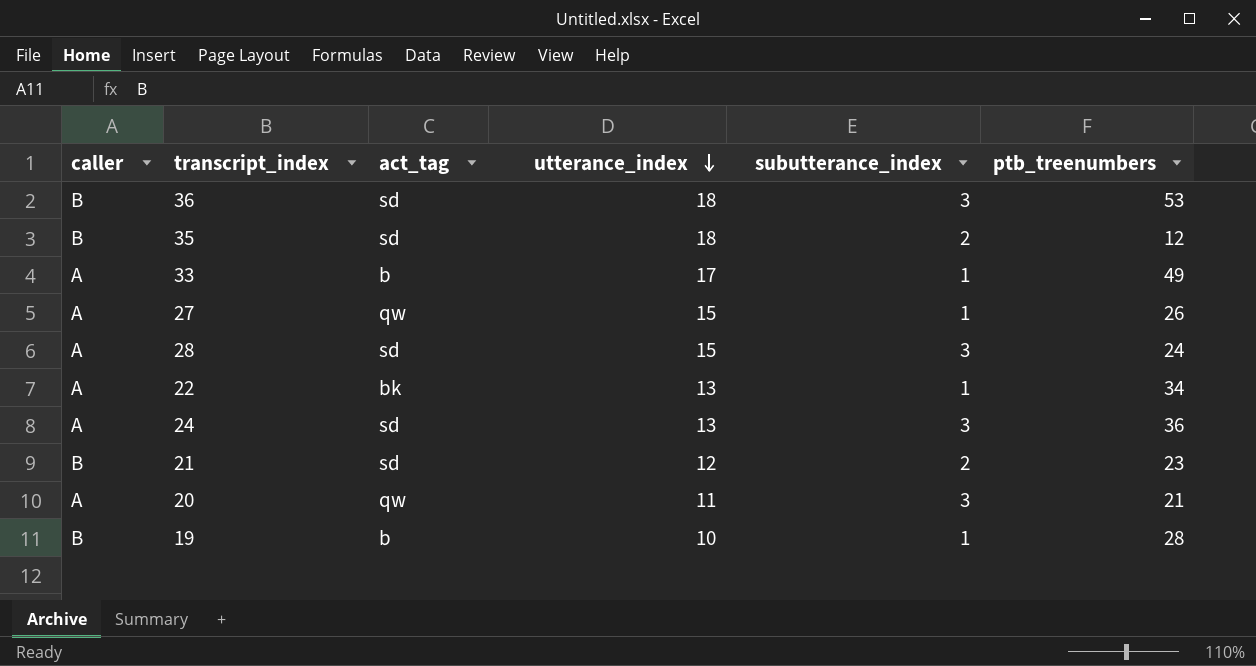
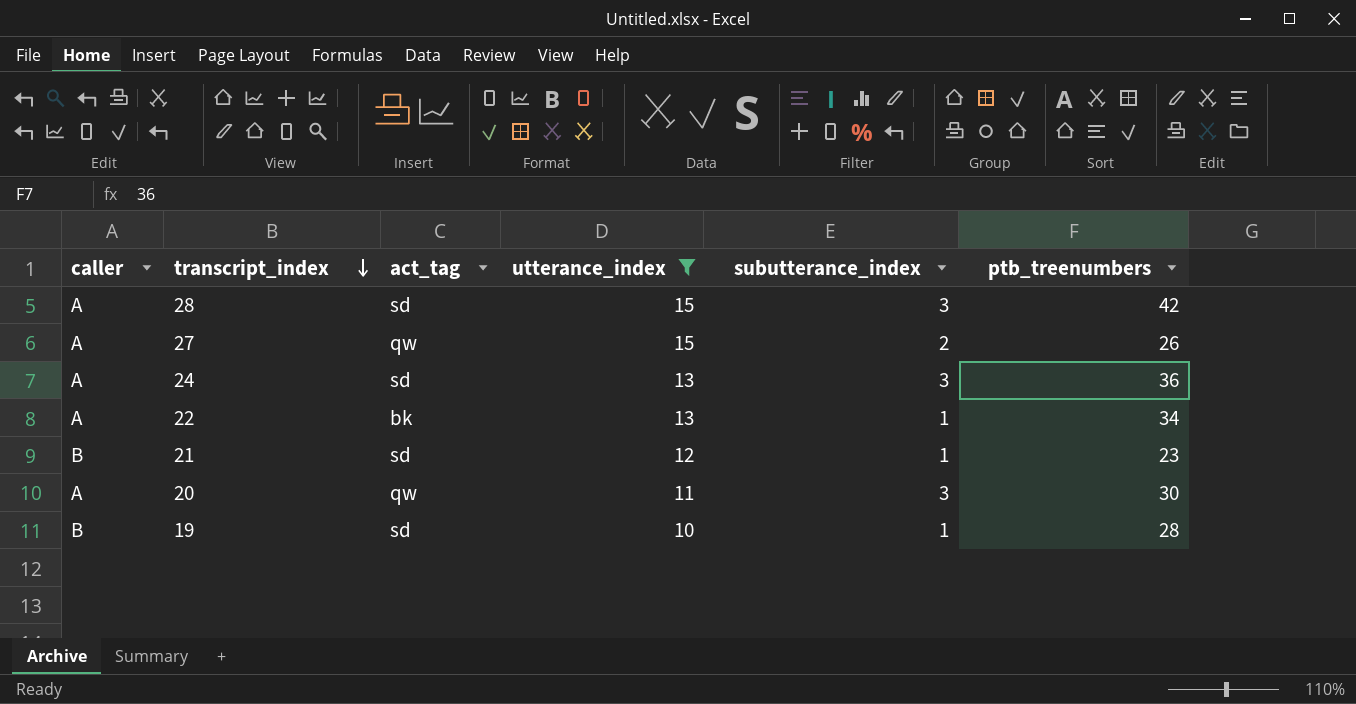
filter: none -> utterance_index <= 15
row order: utterance_index descending -> transcript_index descending
28 | ptb_treenumbers: 24 -> 42
27 | subutterance_index: 1 -> 2
21 | subutterance_index: 2 -> 1
20 | ptb_treenumbers: 21 -> 30
19 | act_tag: b -> sd

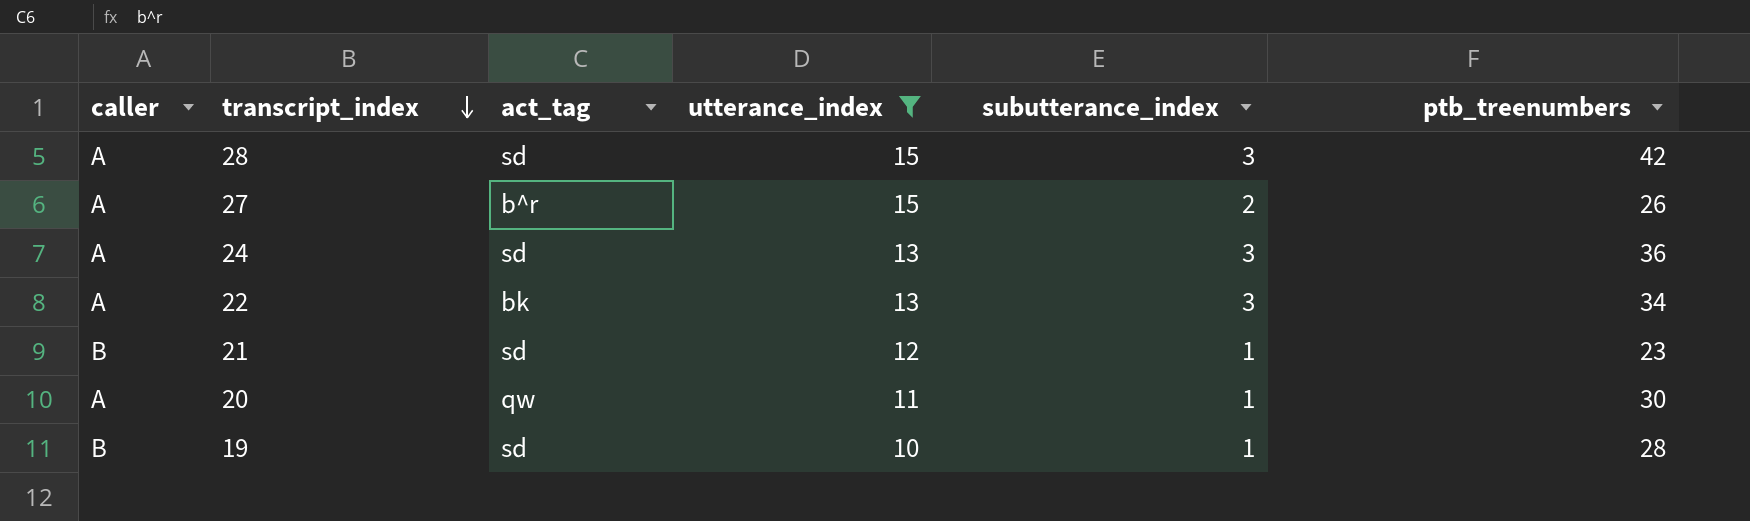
27 | act_tag: qw -> b^r
22 | subutterance_index: 1 -> 3
20 | subutterance_index: 3 -> 1

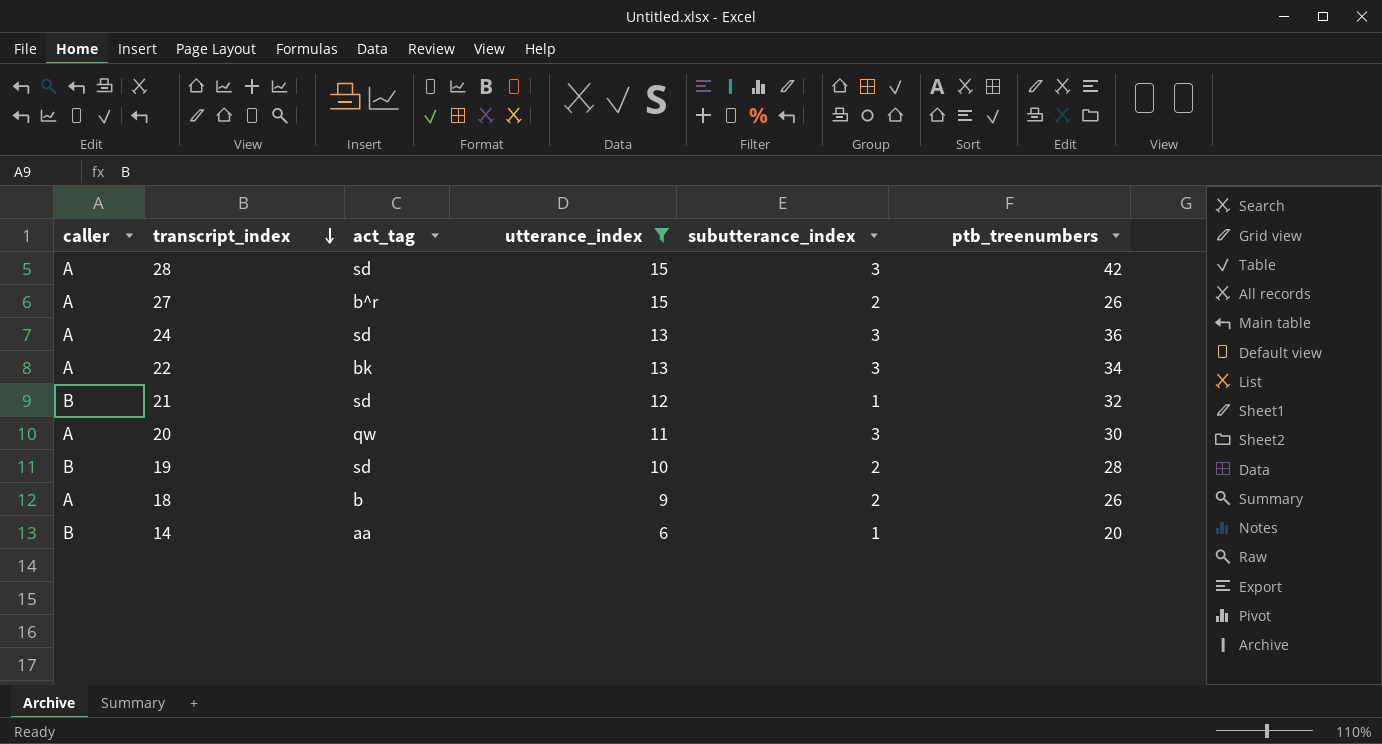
21 | ptb_treenumbers: 23 -> 32
20 | subutterance_index: 1 -> 3
19 | subutterance_index: 1 -> 2
row 18: none -> A | b | 9 | 2 | 26
row 14: none -> B | aa | 6 | 1 | 20

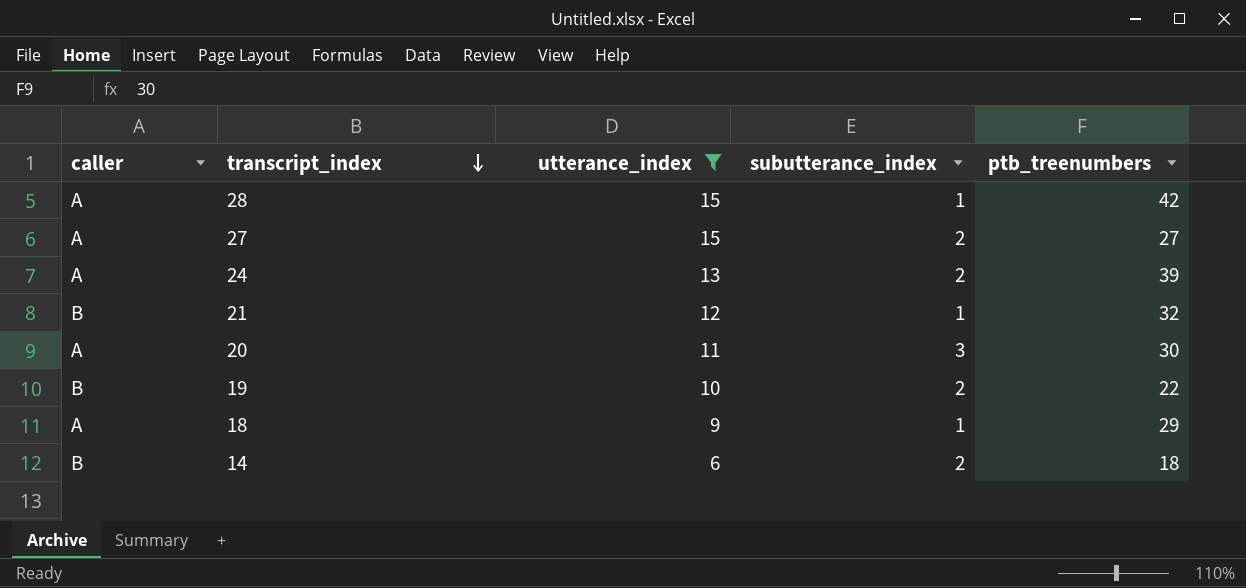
column act_tag | position: 3 -> none
row 22: A | bk | 13 | 3 | 34 -> none
28 | subutterance_index: 3 -> 1
27 | ptb_treenumbers: 26 -> 27
24 | subutterance_index: 3 -> 2
24 | ptb_treenumbers: 36 -> 39
19 | ptb_treenumbers: 28 -> 22
18 | subutterance_index: 2 -> 1
18 | ptb_treenumbers: 26 -> 29
14 | subutterance_index: 1 -> 2
14 | ptb_treenumbers: 20 -> 18

